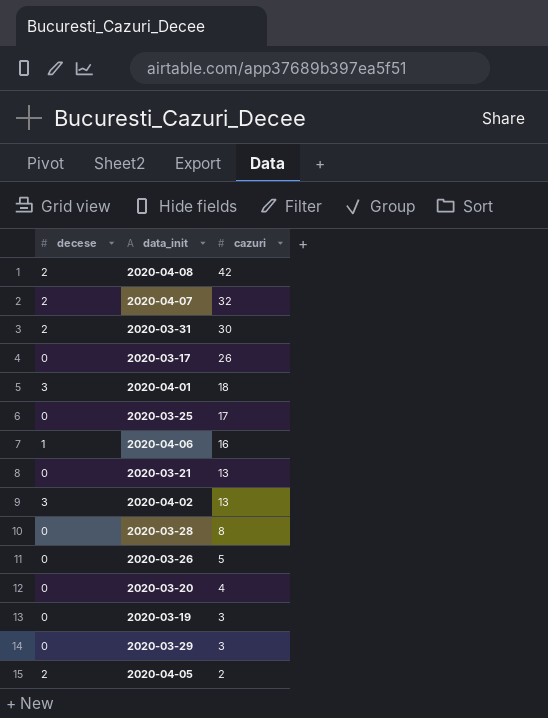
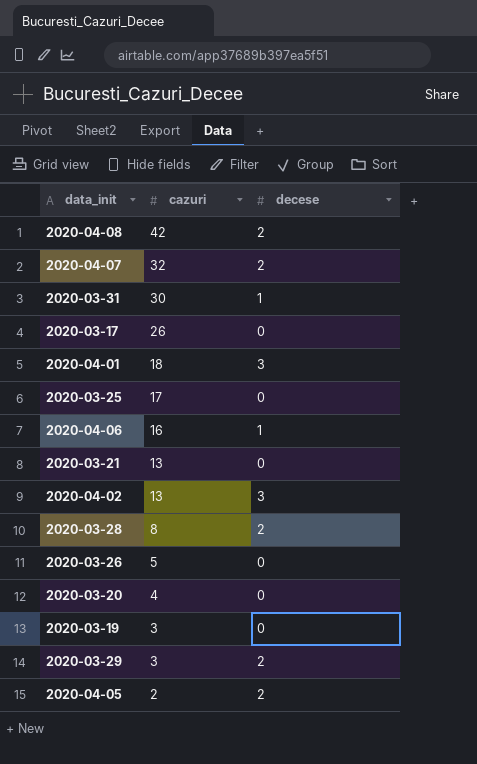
column decese | position: 1 -> 3
2020-03-31 | decese: 2 -> 1
2020-03-28 | decese: 0 -> 2
2020-03-29 | decese: 0 -> 2

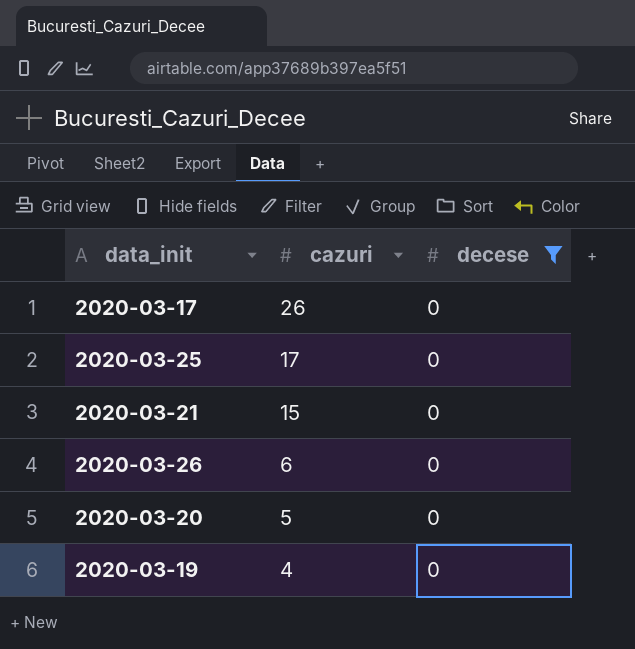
filter: none -> decese = 0
2020-03-21 | cazuri: 13 -> 15
2020-03-26 | cazuri: 5 -> 6
2020-03-20 | cazuri: 4 -> 5
2020-03-19 | cazuri: 3 -> 4

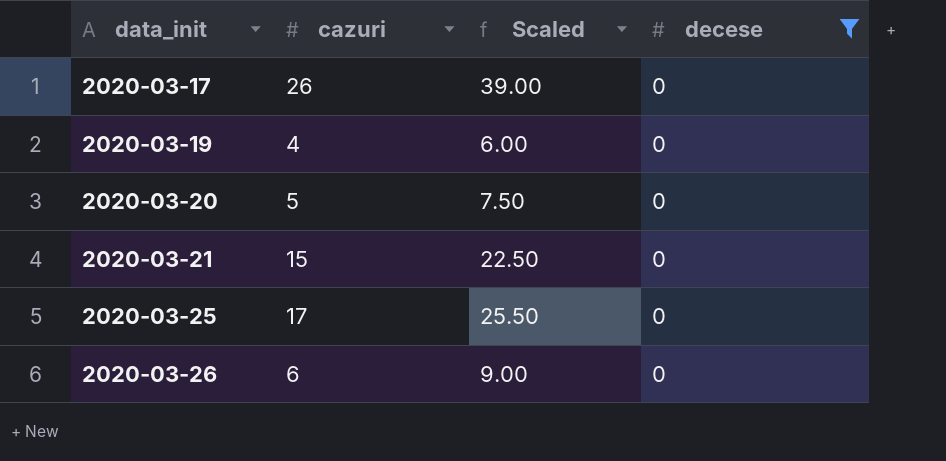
row order: cazuri descending -> data_init ascending
column Scaled | formula: none -> [cazuri] * 1.5

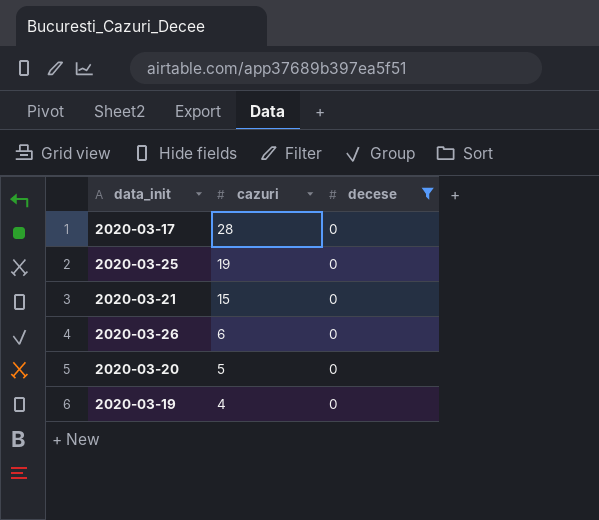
row order: data_init ascending -> cazuri descending
column Scaled | formula: [cazuri] * 1.5 -> none
2020-03-17 | cazuri: 26 -> 28
2020-03-25 | cazuri: 17 -> 19

